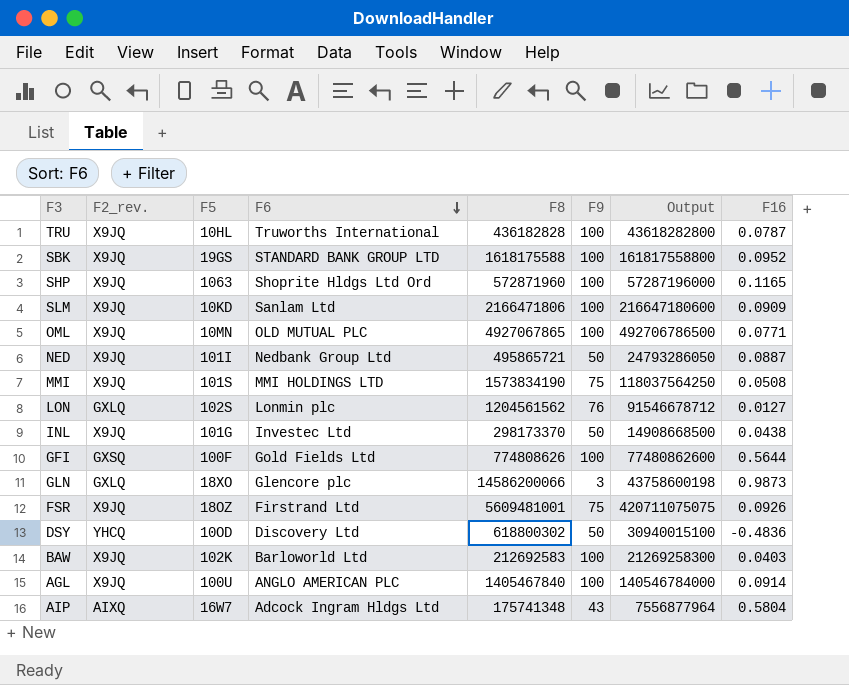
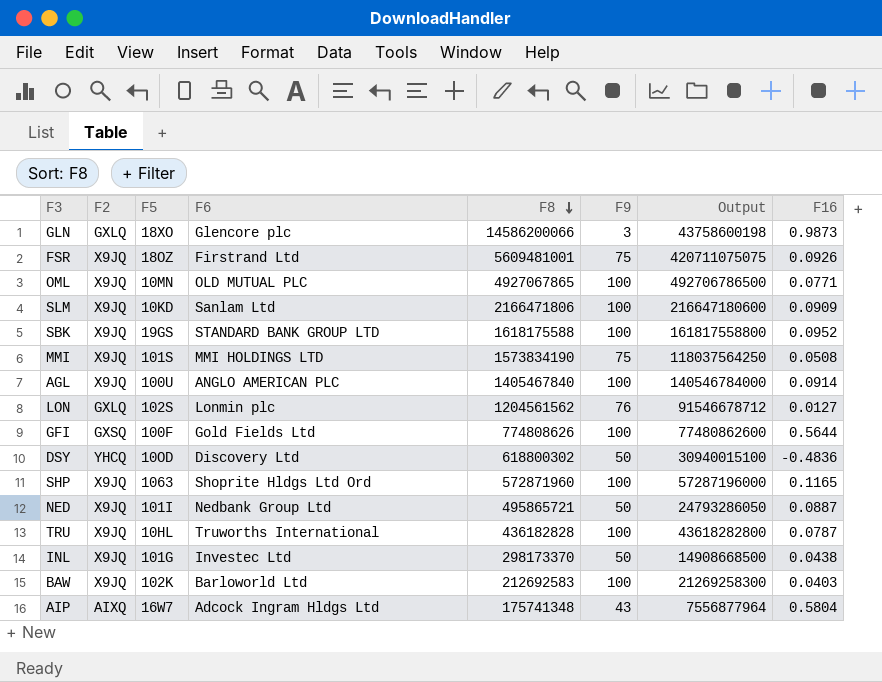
row order: F6 descending -> F8 descending
column name: F2_rev. -> F2

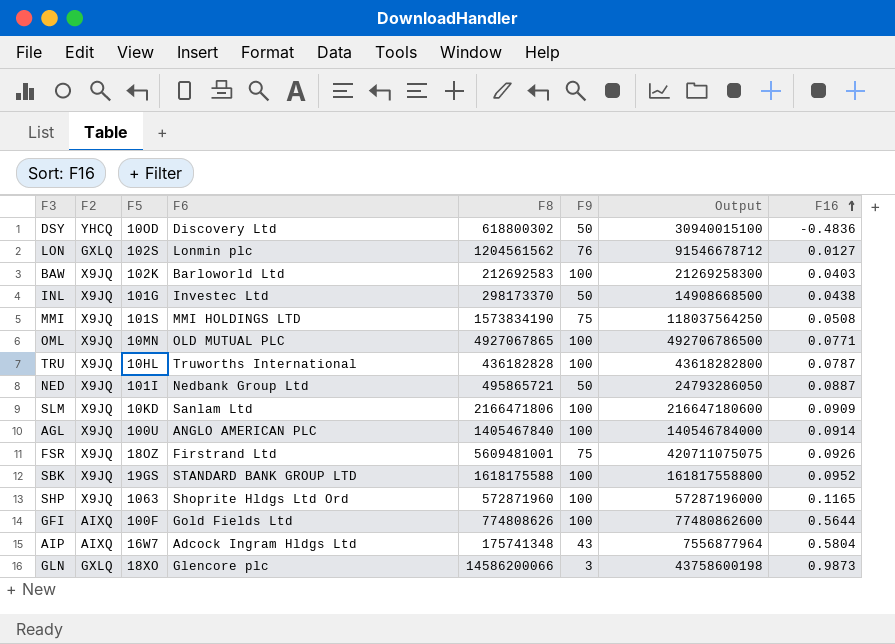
row order: F8 descending -> F16 ascending
GFI | F2: GXSQ -> AIXQ

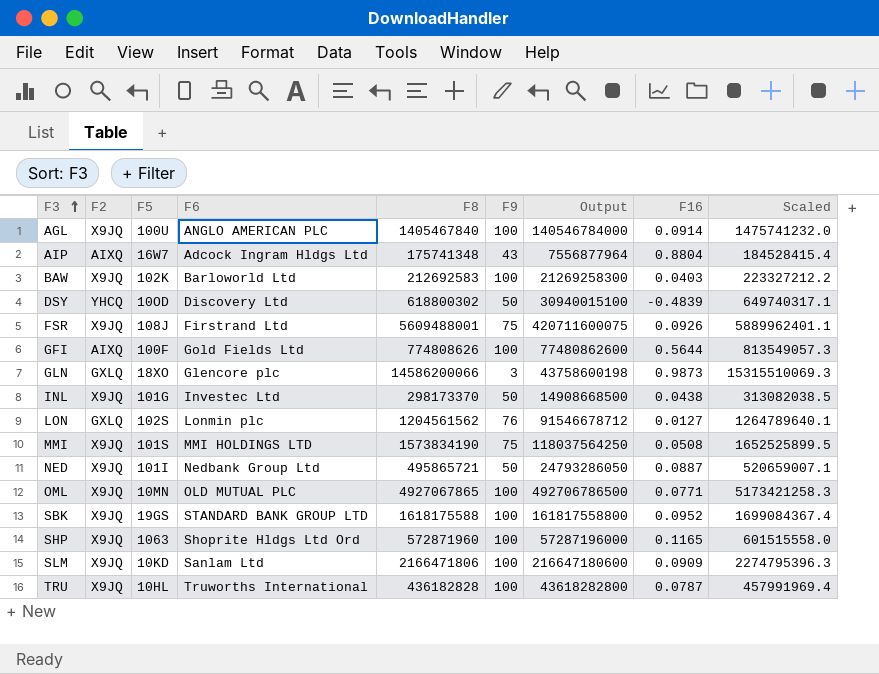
row order: F16 ascending -> F3 ascending
column Scaled | formula: none -> [F8] * 1.05
AIP | F16: 0.5804 -> 0.8804
DSY | F16: -0.4836 -> -0.4839
FSR | F5: 18OZ -> 108J
FSR | F8: 5609481001 -> 5609488001
FSR | Output: 420711075075 -> 420711600075

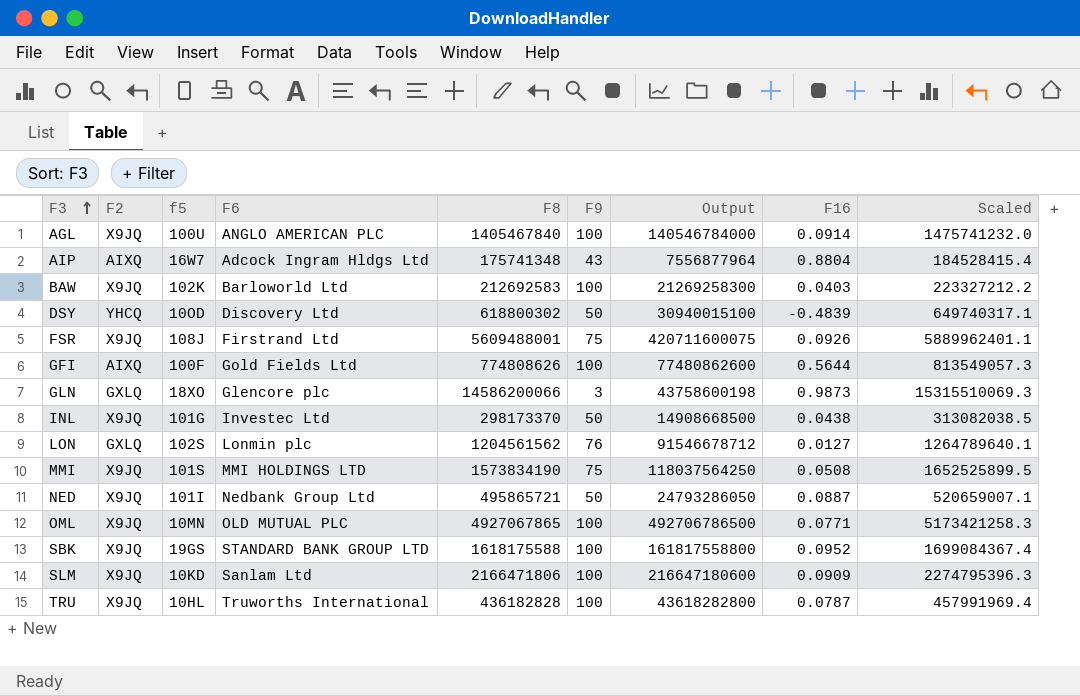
column name: F5 -> f5
row SHP: X9JQ | 1063 | Shoprite Hldgs Ltd Ord | 572871960 | 100 | 57287196000 | 0.1165 | 601515558.0 -> none

